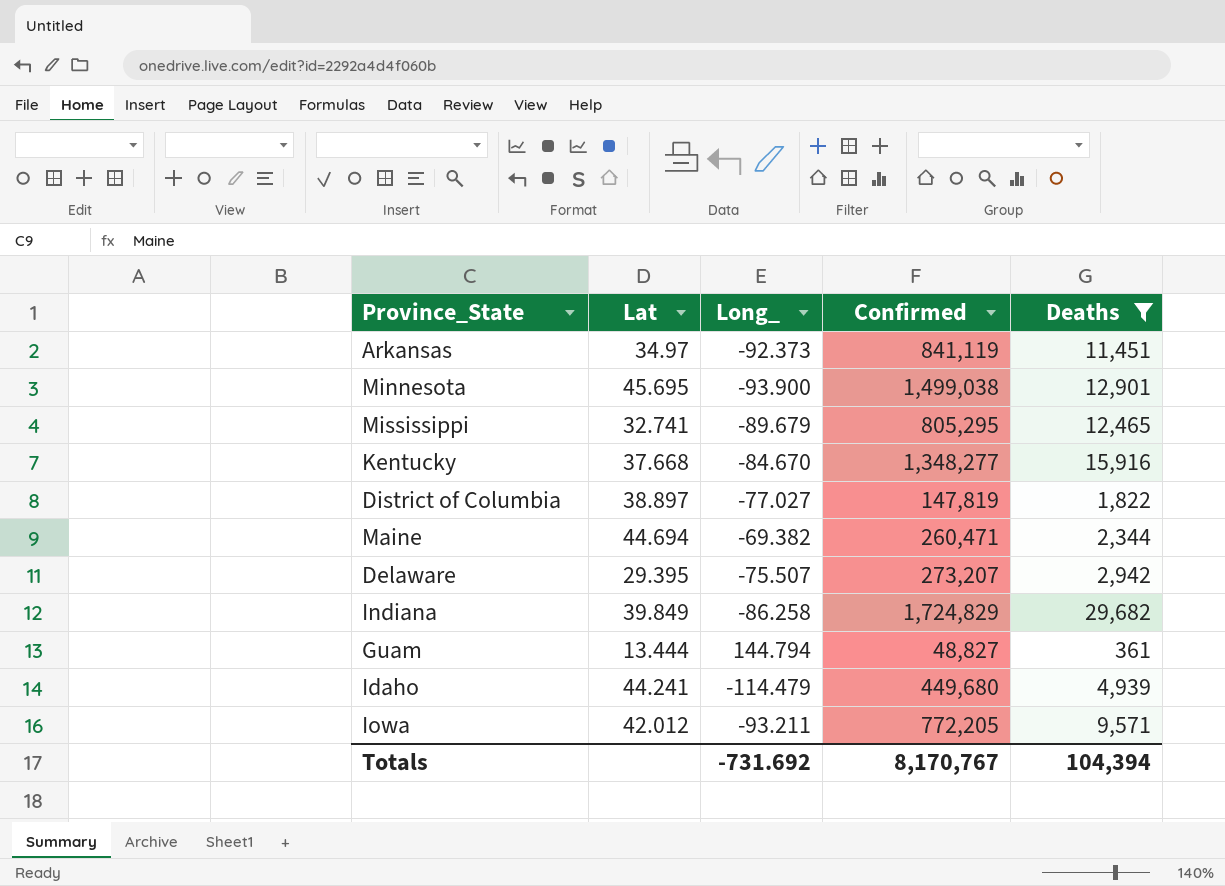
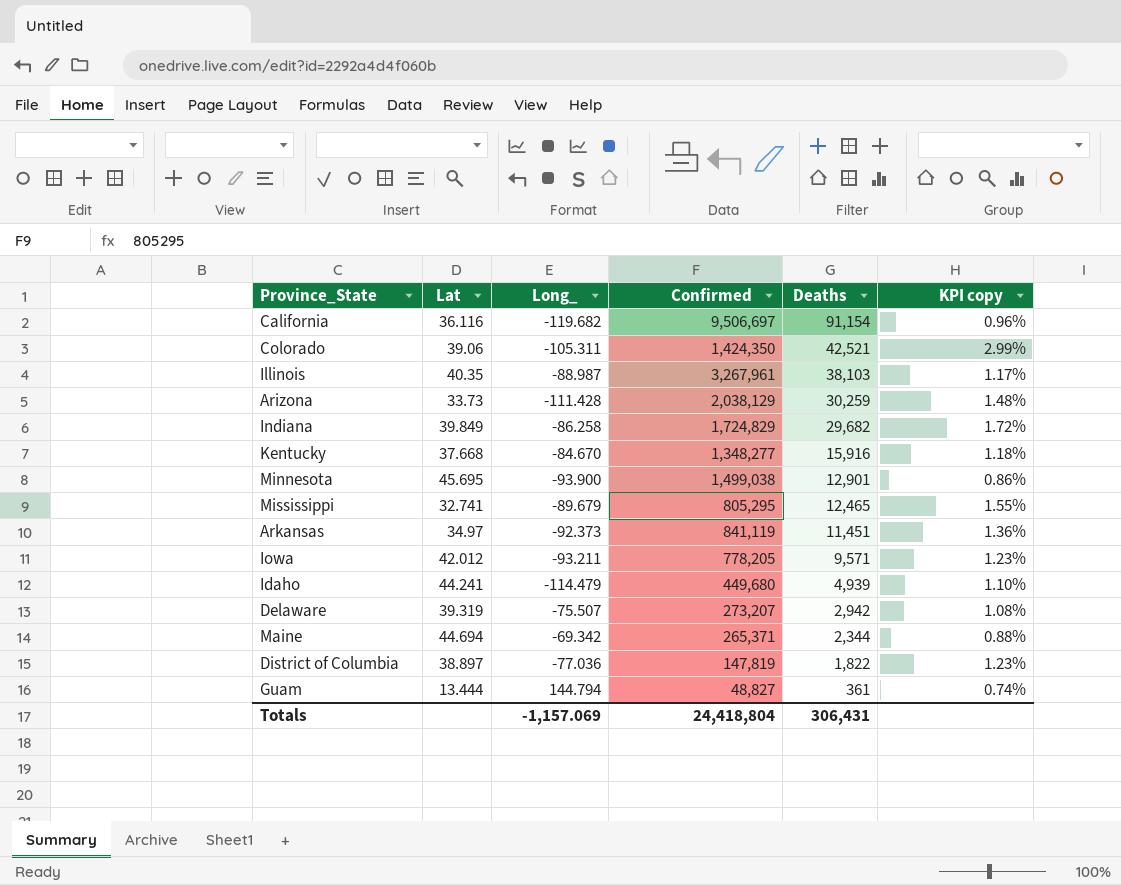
filter: Deaths <= 29,682 -> none
row order: none -> Deaths descending
column KPI copy | formula: none -> [Deaths] / [Confirmed]
Iowa | Confirmed: 772,205 -> 778,205
Delaware | Lat: 29.395 -> 39.319
Maine | Long_: -69.382 -> -69.342
Maine | Confirmed: 260,471 -> 265,371
District of Columbia | Long_: -77.027 -> -77.036
Totals | Long_: -731.692 -> -1,157.069
Totals | Confirmed: 8,170,767 -> 24,418,804
Totals | Deaths: 104,394 -> 306,431

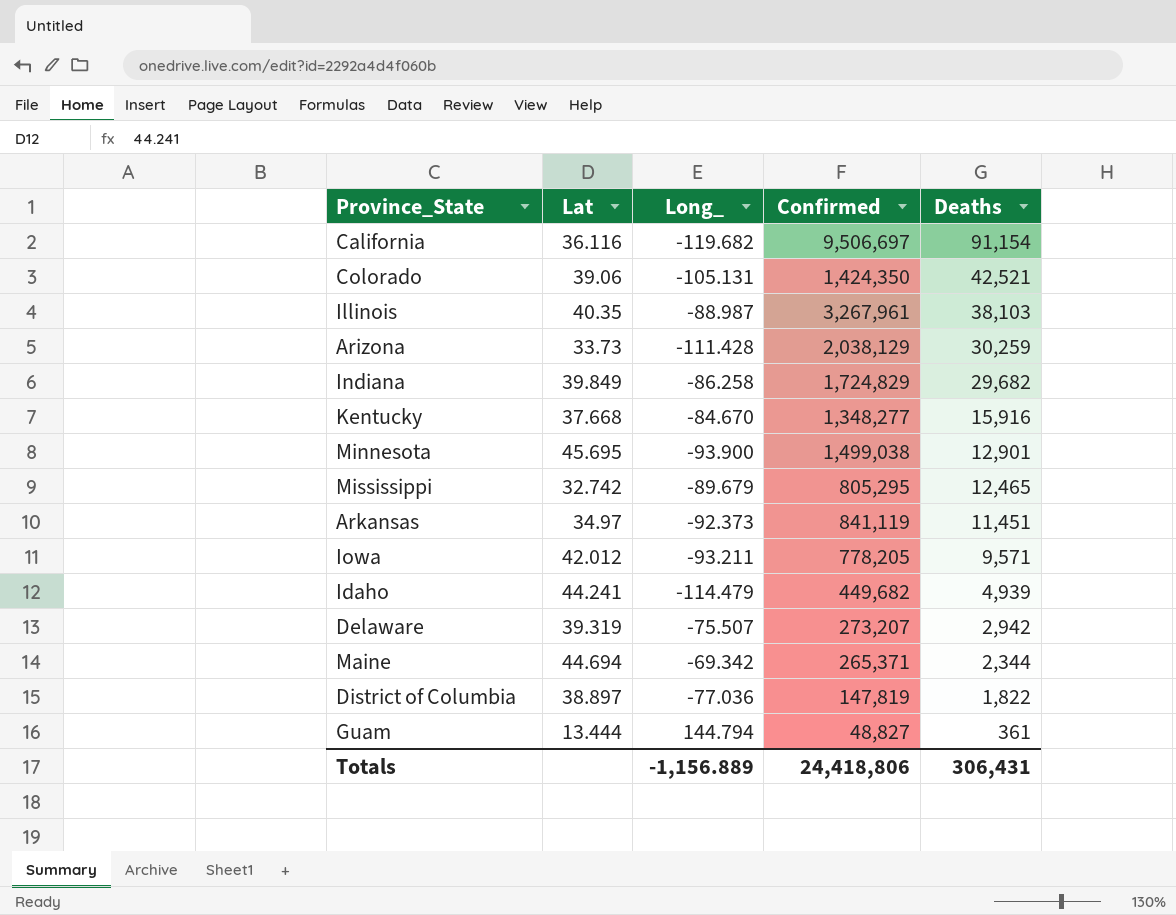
column KPI copy | formula: [Deaths] / [Confirmed] -> none
Colorado | Long_: -105.311 -> -105.131
Mississippi | Lat: 32.741 -> 32.742
Idaho | Confirmed: 449,680 -> 449,682
Totals | Long_: -1,157.069 -> -1,156.889
Totals | Confirmed: 24,418,804 -> 24,418,806

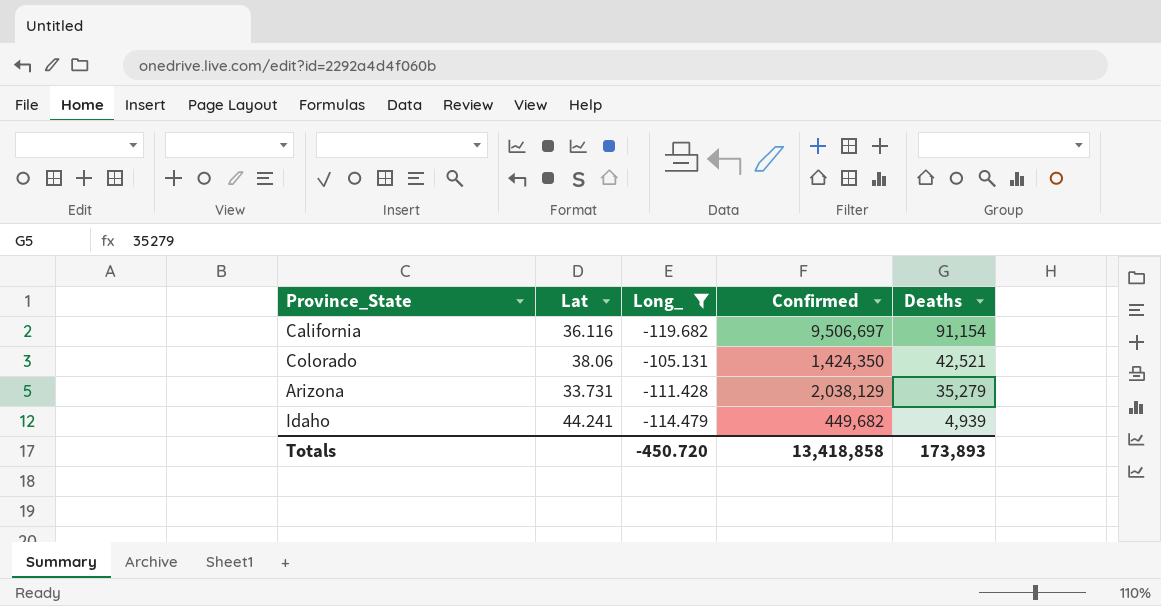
filter: none -> Long_ <= -105.131
Colorado | Lat: 39.06 -> 38.06
Arizona | Lat: 33.73 -> 33.731
Arizona | Deaths: 30,259 -> 35,279
Totals | Long_: -1,156.889 -> -450.720
Totals | Confirmed: 24,418,806 -> 13,418,858
Totals | Deaths: 306,431 -> 173,893

